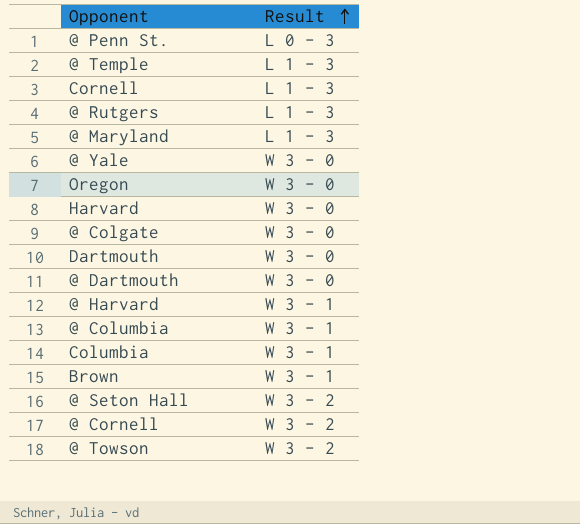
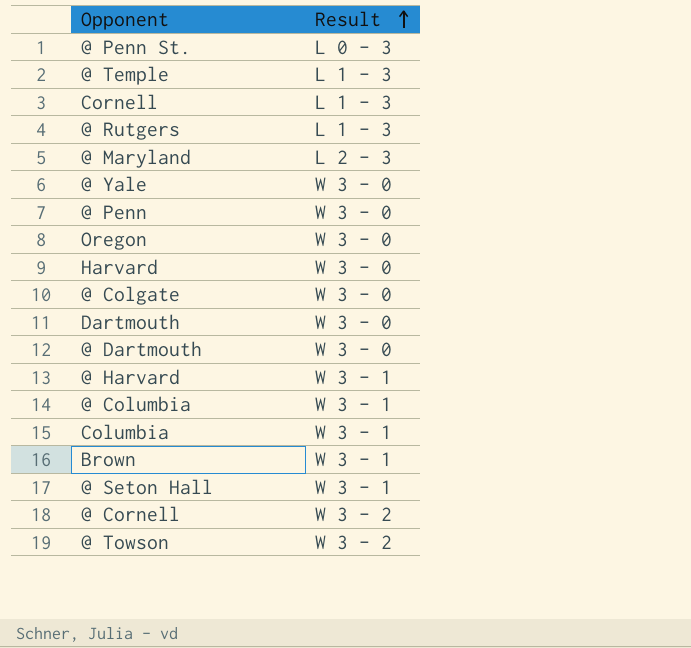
@ Maryland | Result: L 1 - 3 -> L 2 - 3
row @ Penn: none -> W 3 - 0
@ Seton Hall | Result: W 3 - 2 -> W 3 - 1

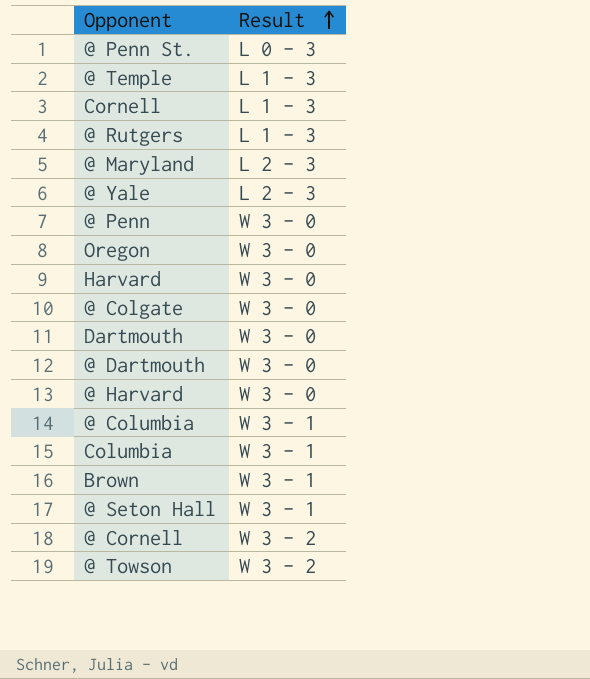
@ Yale | Result: W 3 - 0 -> L 2 - 3
@ Harvard | Result: W 3 - 1 -> W 3 - 0

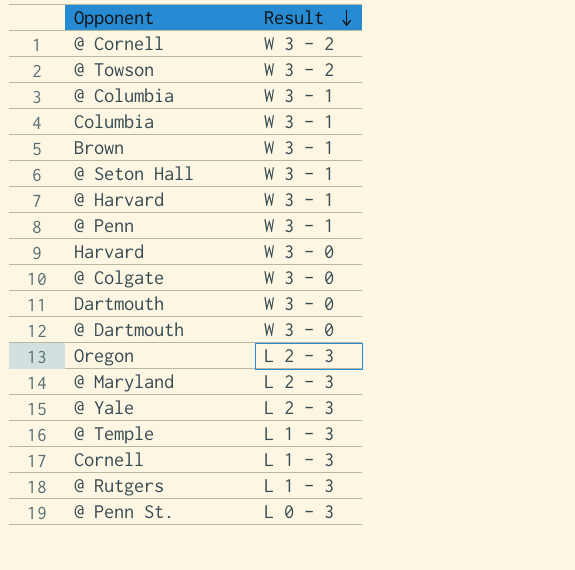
row order: Result ascending -> Result descending
@ Harvard | Result: W 3 - 0 -> W 3 - 1
@ Penn | Result: W 3 - 0 -> W 3 - 1
Oregon | Result: W 3 - 0 -> L 2 - 3

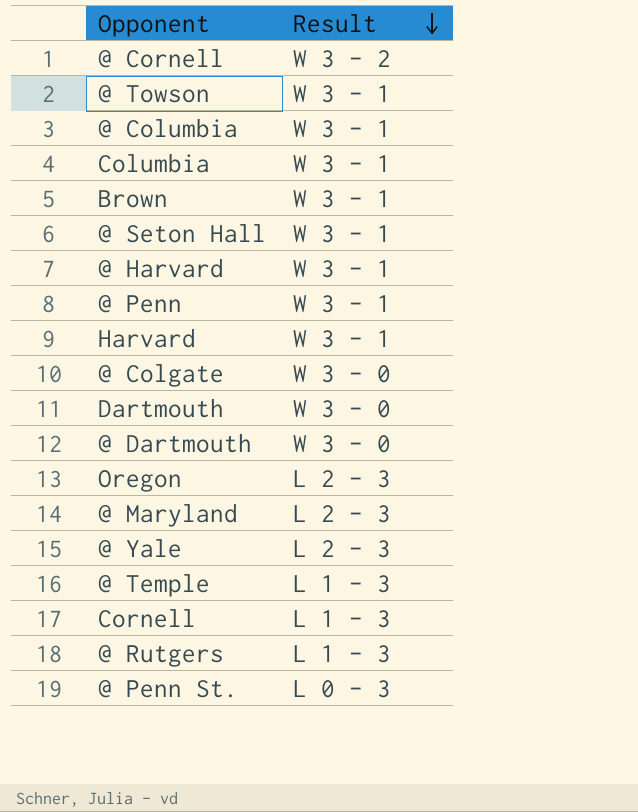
@ Towson | Result: W 3 - 2 -> W 3 - 1
Harvard | Result: W 3 - 0 -> W 3 - 1

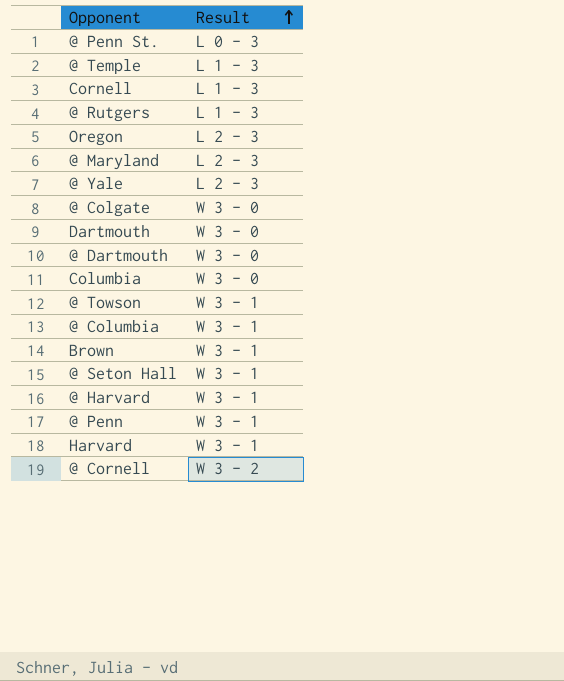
row order: Result descending -> Result ascending
Columbia | Result: W 3 - 1 -> W 3 - 0

